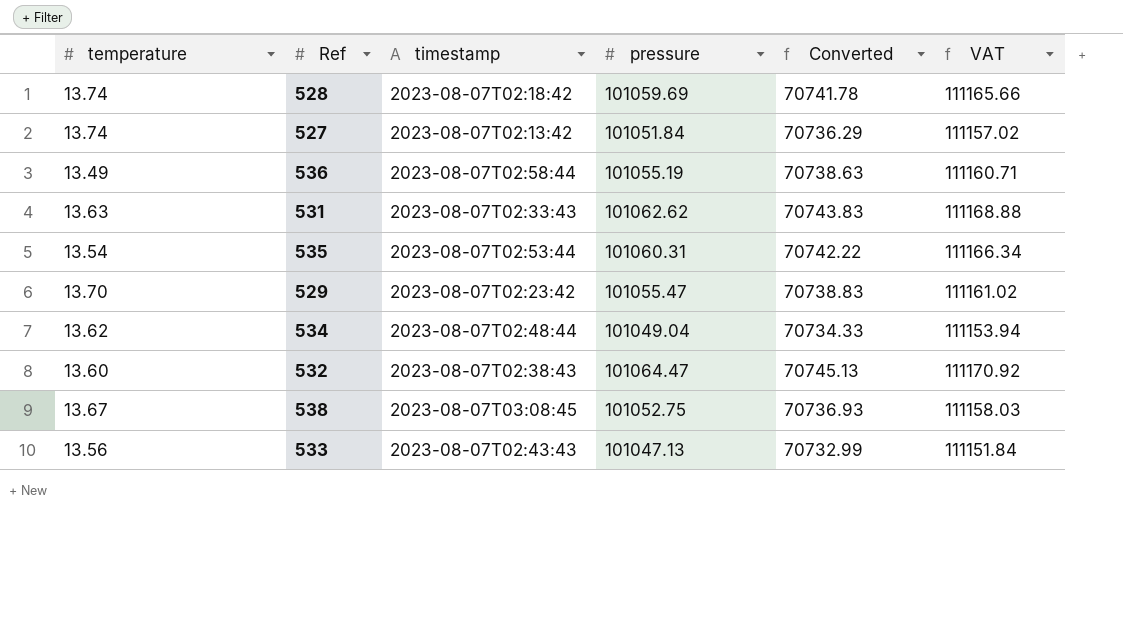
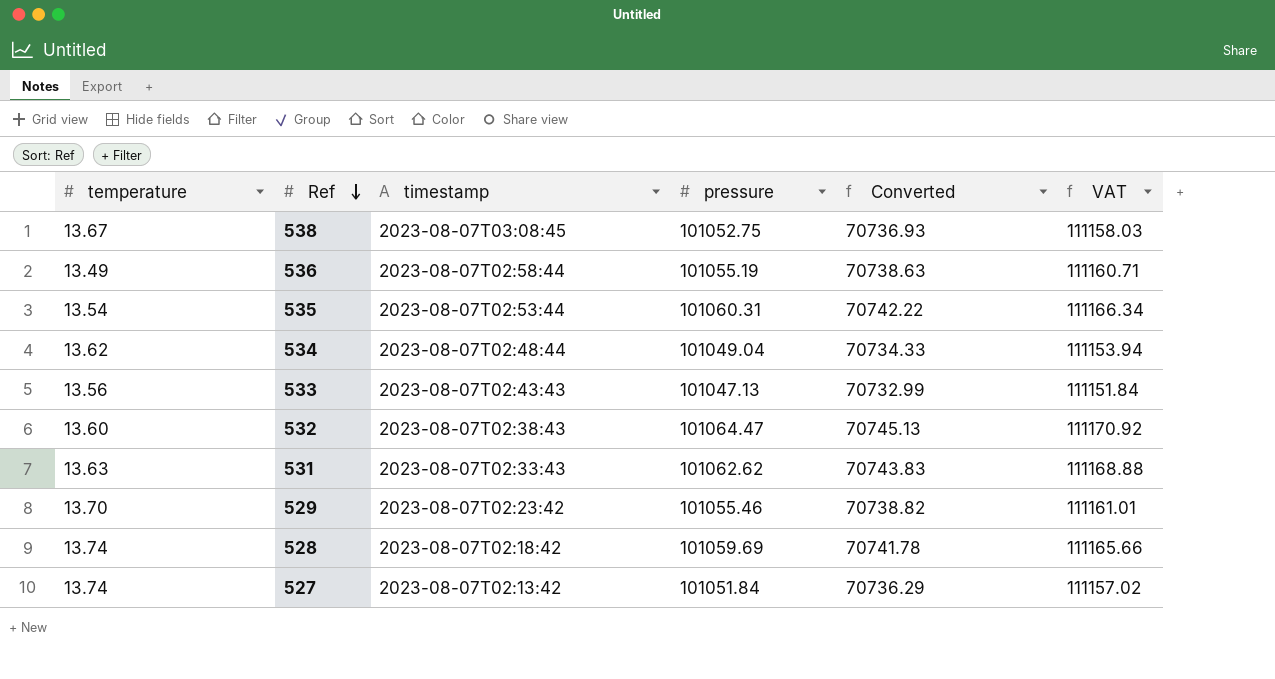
row order: none -> Ref descending
529 | pressure: 101055.47 -> 101055.46
529 | Converted: 70738.83 -> 70738.82
529 | VAT: 111161.02 -> 111161.01

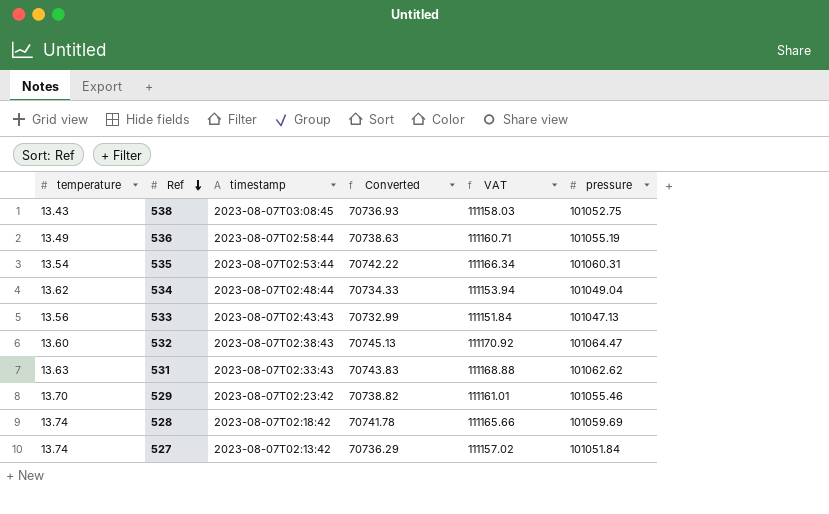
column pressure | position: 4 -> 6
538 | temperature: 13.67 -> 13.43

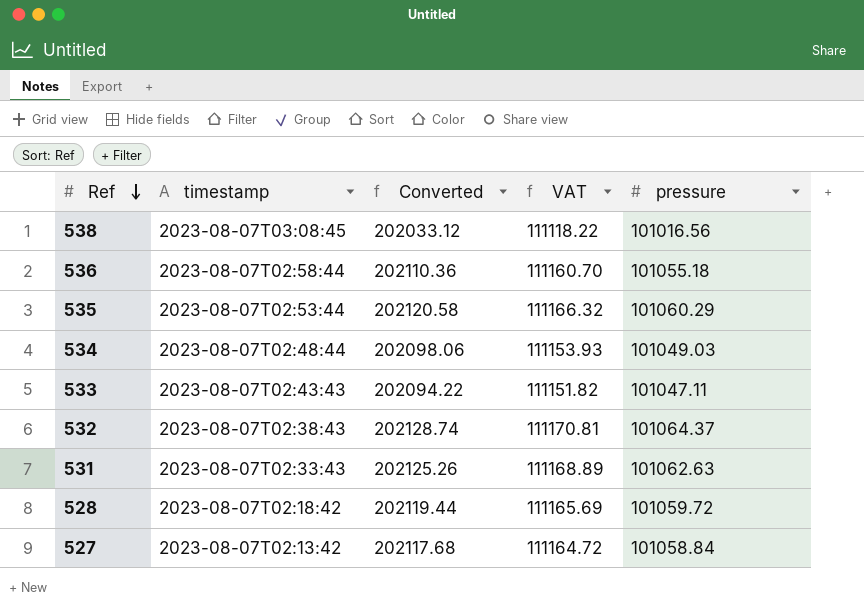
column temperature | position: 1 -> none
column Converted | formula: [pressure] * 0.7 -> [pressure] * 2
row 529: 13.70 | 2023-08-07T02:23:42 | 70738.82 | 111161.01 | 101055.46 -> none
538 | VAT: 111158.03 -> 111118.22
538 | pressure: 101052.75 -> 101016.56
536 | VAT: 111160.71 -> 111160.70
536 | pressure: 101055.19 -> 101055.18
535 | VAT: 111166.34 -> 111166.32
535 | pressure: 101060.31 -> 101060.29
534 | VAT: 111153.94 -> 111153.93
534 | pressure: 101049.04 -> 101049.03
533 | VAT: 111151.84 -> 111151.82
533 | pressure: 101047.13 -> 101047.11
532 | VAT: 111170.92 -> 111170.81
532 | pressure: 101064.47 -> 101064.37
531 | VAT: 111168.88 -> 111168.89
531 | pressure: 101062.62 -> 101062.63
528 | VAT: 111165.66 -> 111165.69
528 | pressure: 101059.69 -> 101059.72
527 | VAT: 111157.02 -> 111164.72
527 | pressure: 101051.84 -> 101058.84

